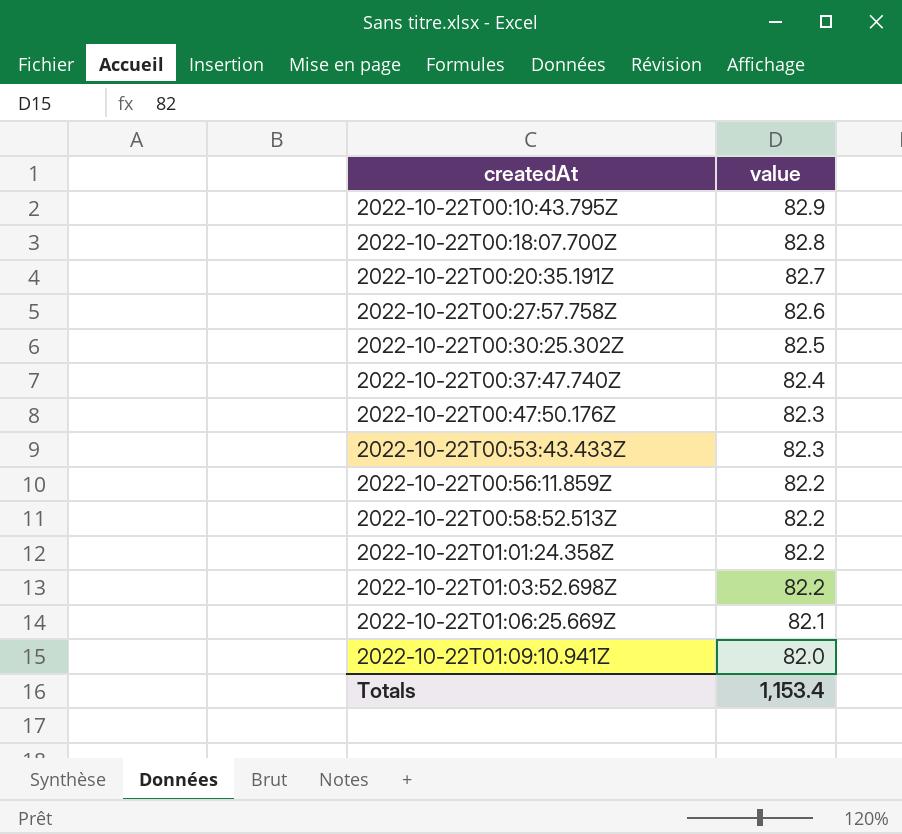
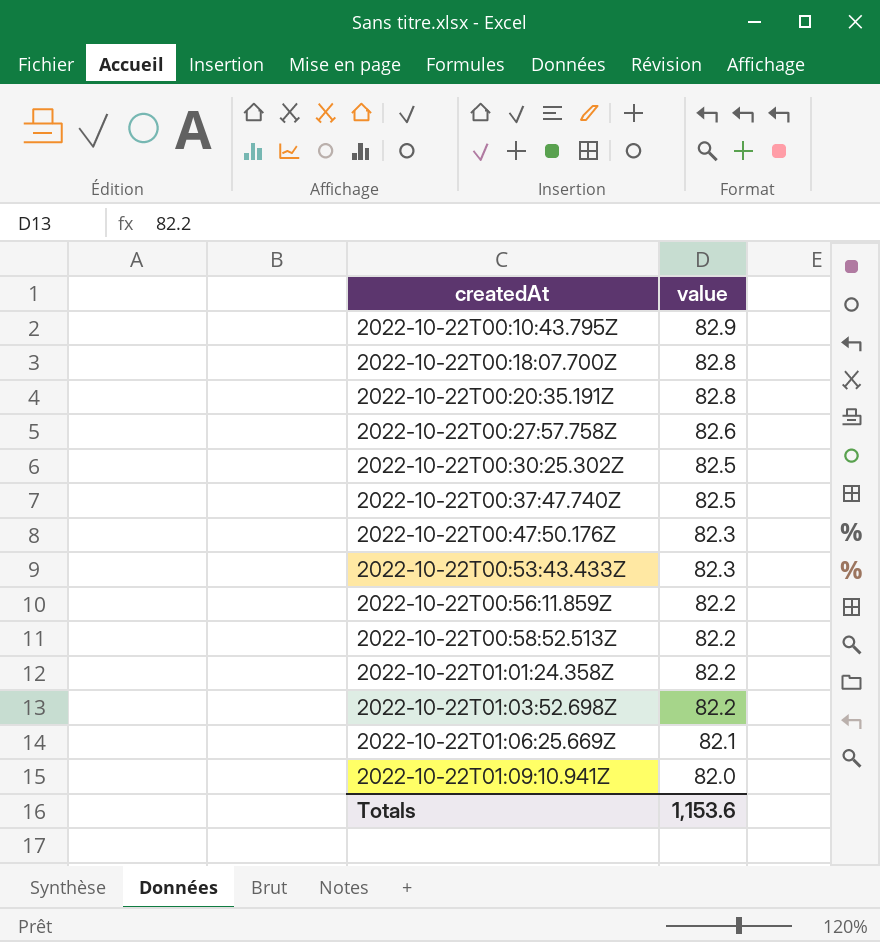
2022-10-22T00:20:35.191Z | value: 82.7 -> 82.8
2022-10-22T00:37:47.740Z | value: 82.4 -> 82.5
Totals | value: 1,153.4 -> 1,153.6

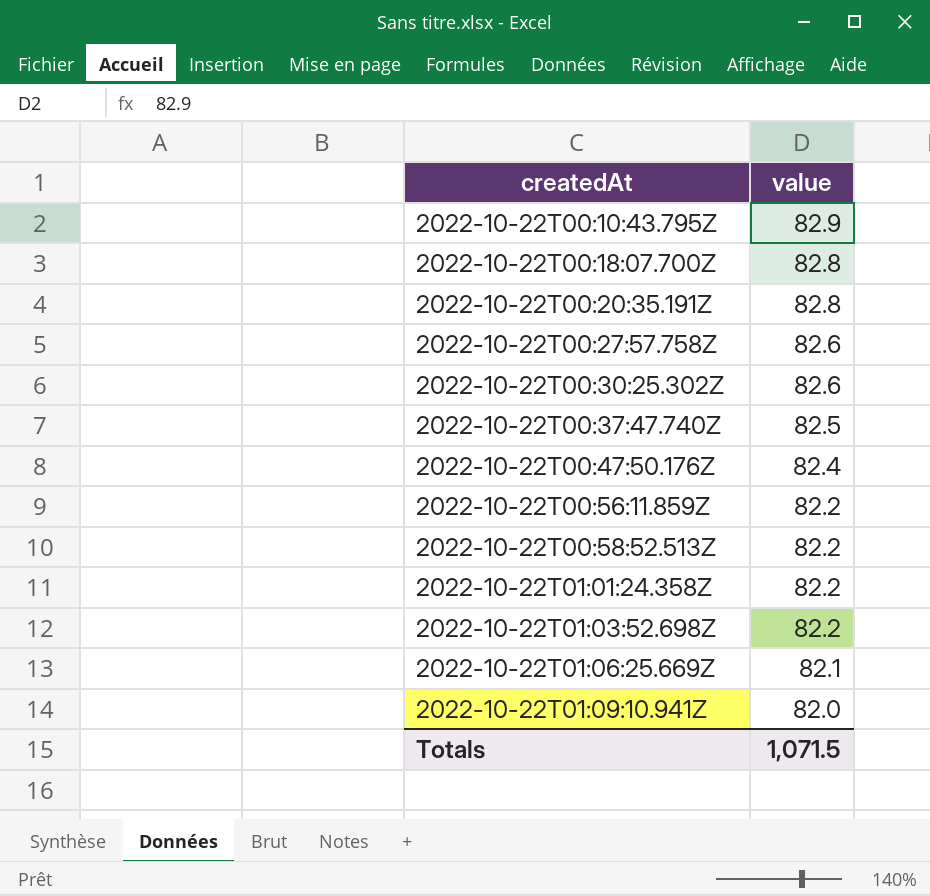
row 2022-10-22T00:53:43.433Z: 82.3 -> none
2022-10-22T00:30:25.302Z | value: 82.5 -> 82.6
2022-10-22T00:47:50.176Z | value: 82.3 -> 82.4
Totals | value: 1,153.6 -> 1,071.5

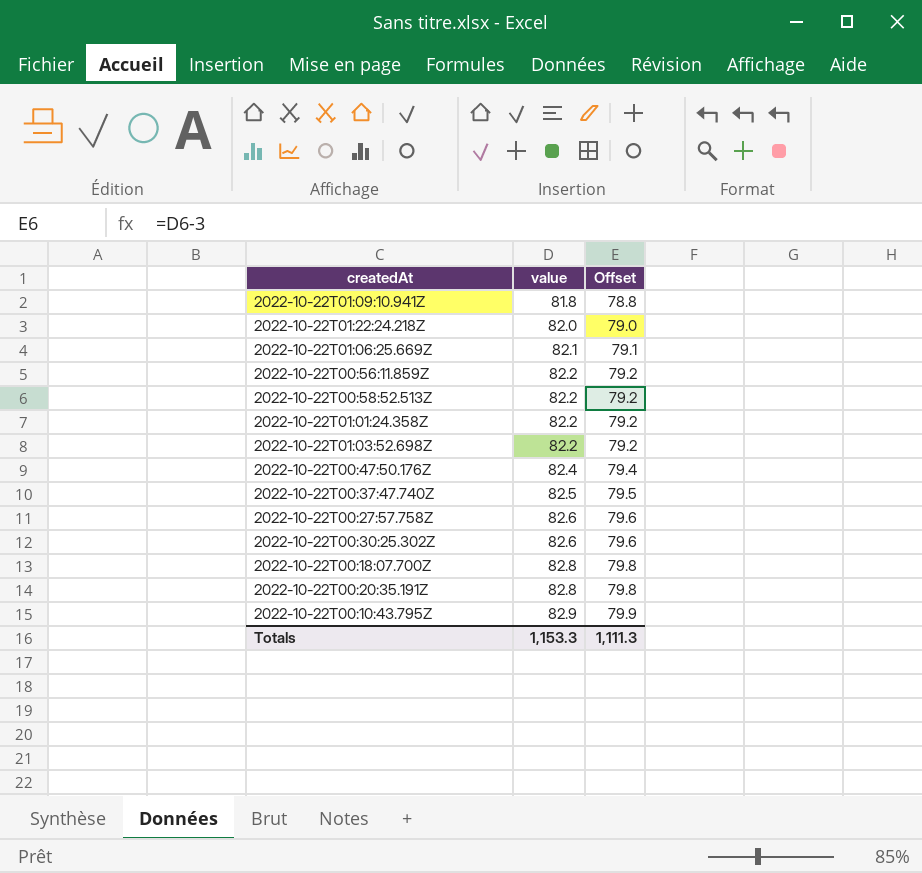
row order: createdAt ascending -> value ascending
column Offset | formula: none -> [value] - 3
2022-10-22T01:09:10.941Z | value: 82.0 -> 81.8
row 2022-10-22T01:22:24.218Z: none -> 82.0 | 79.0
Totals | value: 1,071.5 -> 1,153.3

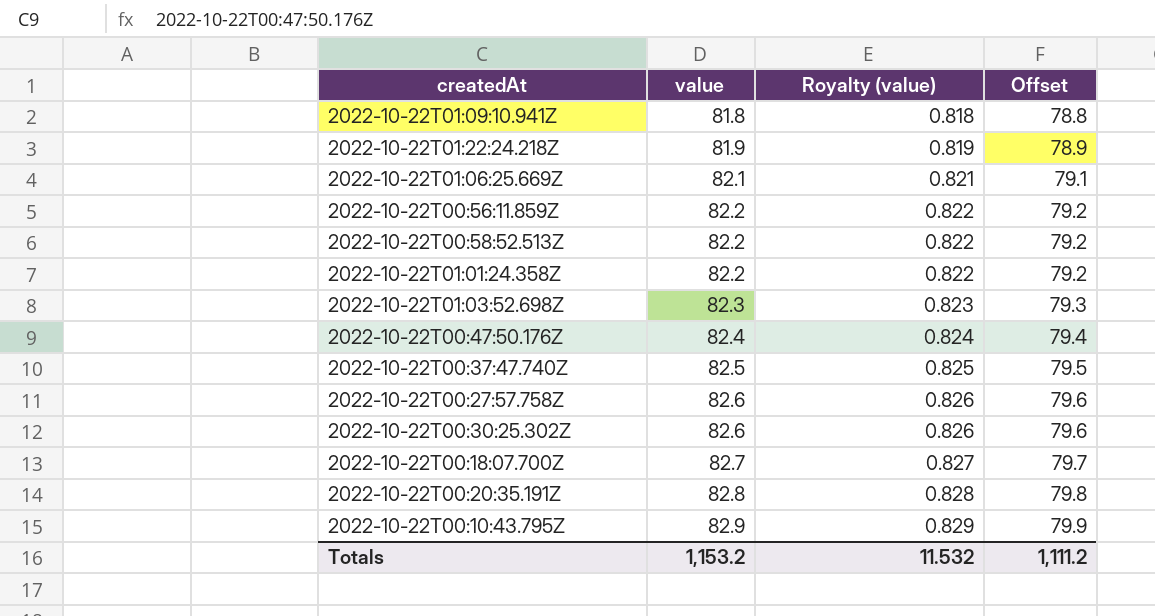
column Royalty (value) | formula: none -> [value] * 0.01
2022-10-22T01:22:24.218Z | value: 82.0 -> 81.9
2022-10-22T01:22:24.218Z | Offset: 79.0 -> 78.9
2022-10-22T01:03:52.698Z | value: 82.2 -> 82.3
2022-10-22T01:03:52.698Z | Offset: 79.2 -> 79.3
2022-10-22T00:18:07.700Z | value: 82.8 -> 82.7
2022-10-22T00:18:07.700Z | Offset: 79.8 -> 79.7
Totals | value: 1,153.3 -> 1,153.2
Totals | Offset: 1,111.3 -> 1,111.2

